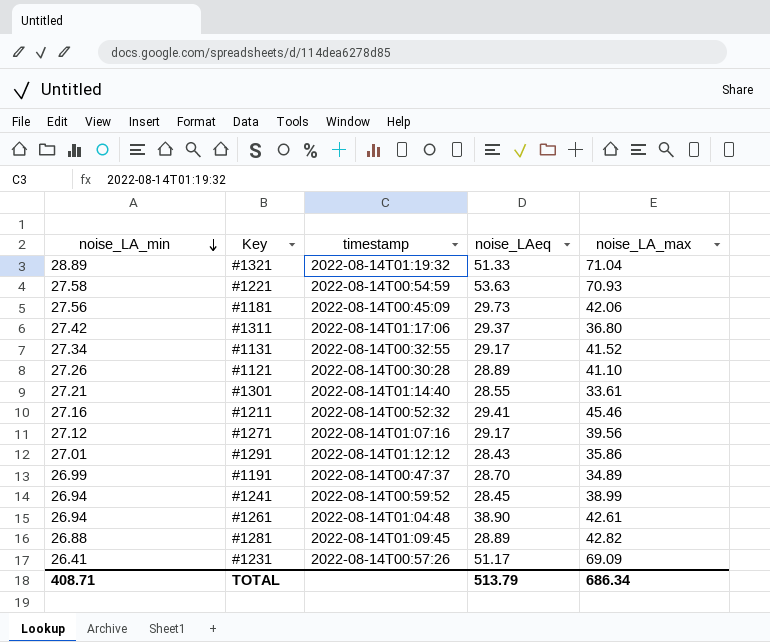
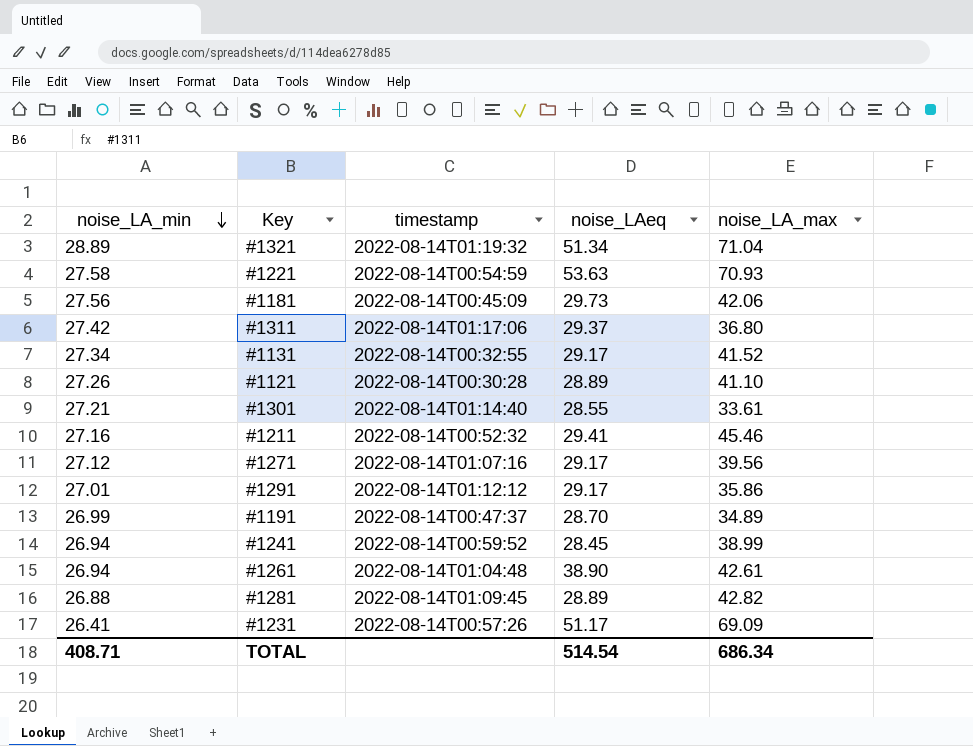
#1321 | noise_LAeq: 51.33 -> 51.34
#1291 | noise_LAeq: 28.43 -> 29.17
TOTAL | noise_LAeq: 513.79 -> 514.54

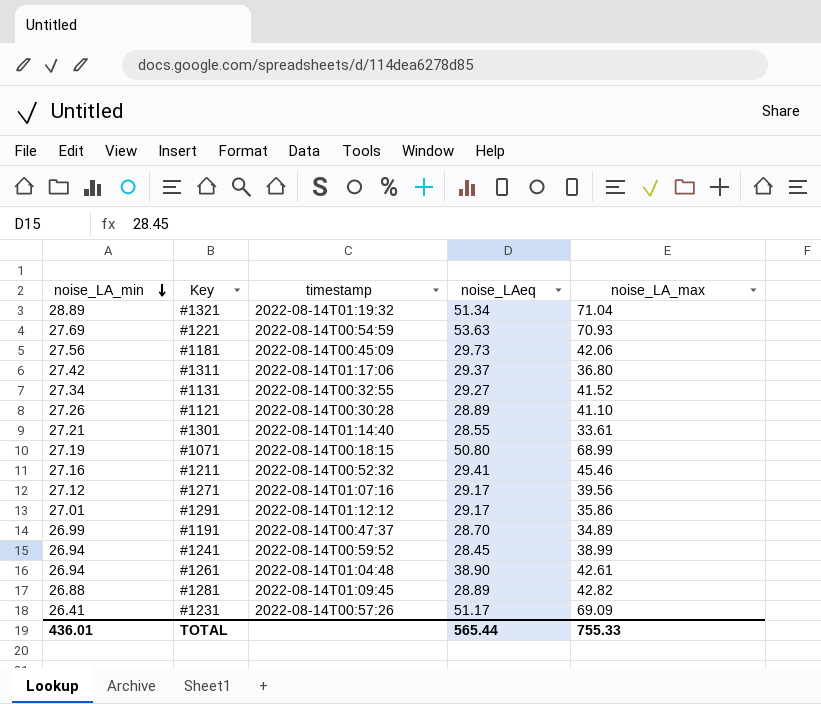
#1221 | noise_LA_min: 27.58 -> 27.69
#1131 | noise_LAeq: 29.17 -> 29.27
row #1071: none -> 27.19 | 2022-08-14T00:18:15 | 50.80 | 68.99
TOTAL | noise_LA_min: 408.71 -> 436.01
TOTAL | noise_LAeq: 514.54 -> 565.44
TOTAL | noise_LA_max: 686.34 -> 755.33

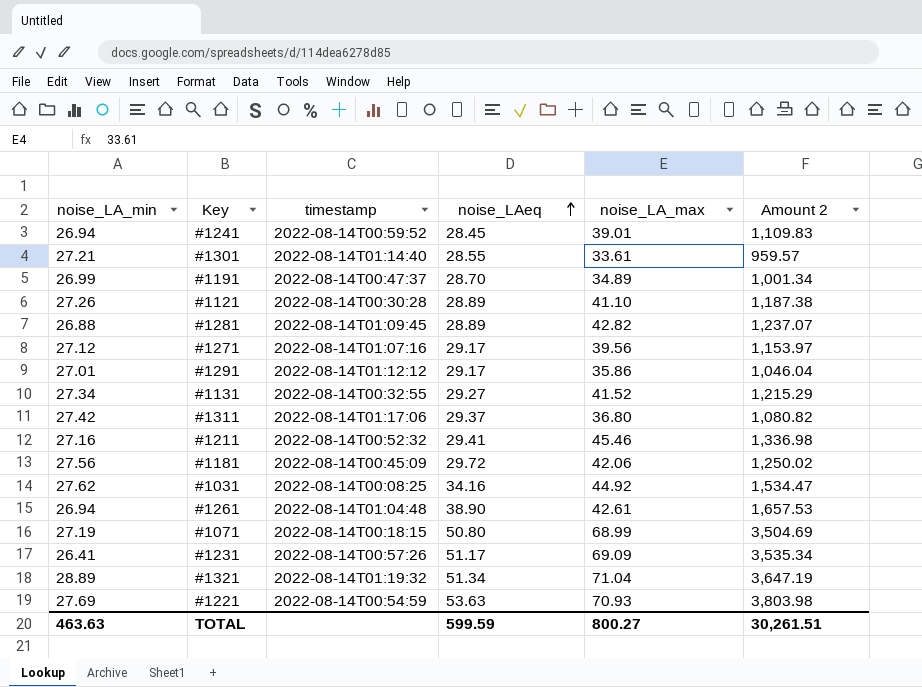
row order: noise_LA_min descending -> noise_LAeq ascending
column Amount 2 | formula: none -> [noise_LAeq] * [noise_LA_max]
#1241 | noise_LA_max: 38.99 -> 39.01
#1181 | noise_LAeq: 29.73 -> 29.72
row #1031: none -> 27.62 | 2022-08-14T00:08:25 | 34.16 | 44.92 | 1,534.47
TOTAL | noise_LA_min: 436.01 -> 463.63
TOTAL | noise_LAeq: 565.44 -> 599.59
TOTAL | noise_LA_max: 755.33 -> 800.27

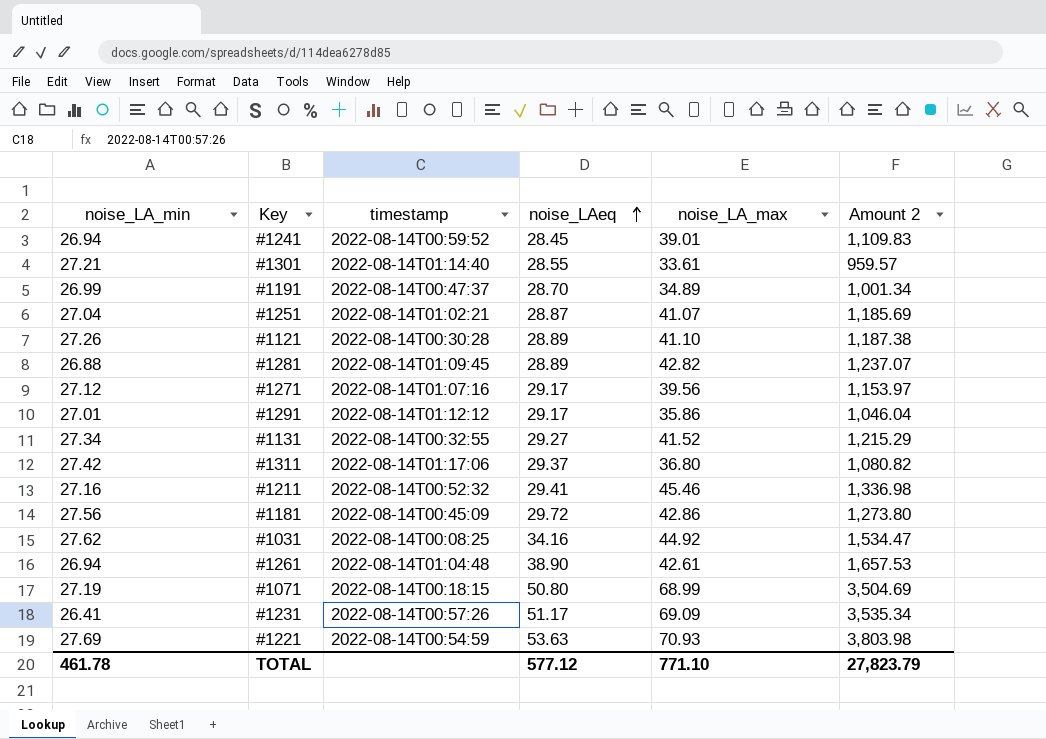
row #1321: 28.89 | 2022-08-14T01:19:32 | 51.34 | 71.04 | 3,647.19 -> none
row #1251: none -> 27.04 | 2022-08-14T01:02:21 | 28.87 | 41.07 | 1,185.69
#1181 | noise_LA_max: 42.06 -> 42.86
#1181 | Amount 2: 1,250.02 -> 1,273.80
TOTAL | noise_LA_min: 463.63 -> 461.78
TOTAL | noise_LAeq: 599.59 -> 577.12
TOTAL | noise_LA_max: 800.27 -> 771.10
TOTAL | Amount 2: 30,261.51 -> 27,823.79

